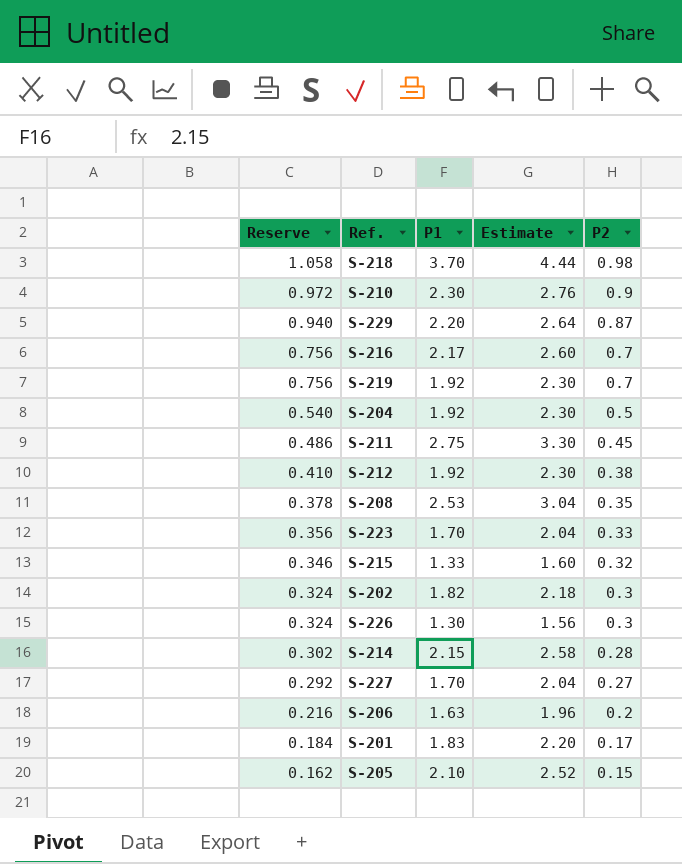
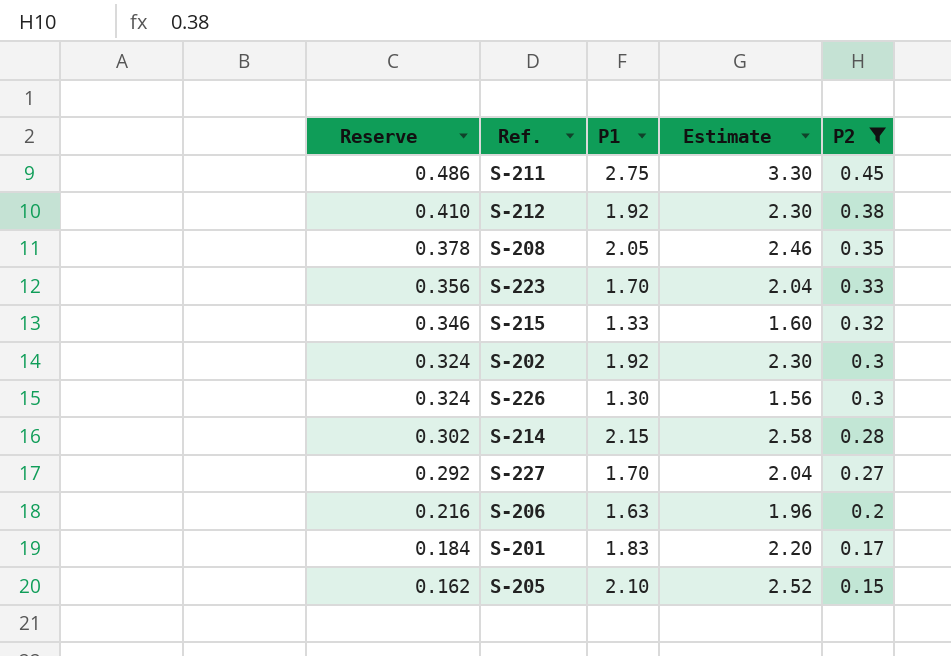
filter: none -> P2 <= 0.45
S-208 | P1: 2.53 -> 2.05
S-208 | Estimate: 3.04 -> 2.46
S-202 | P1: 1.82 -> 1.92
S-202 | Estimate: 2.18 -> 2.30

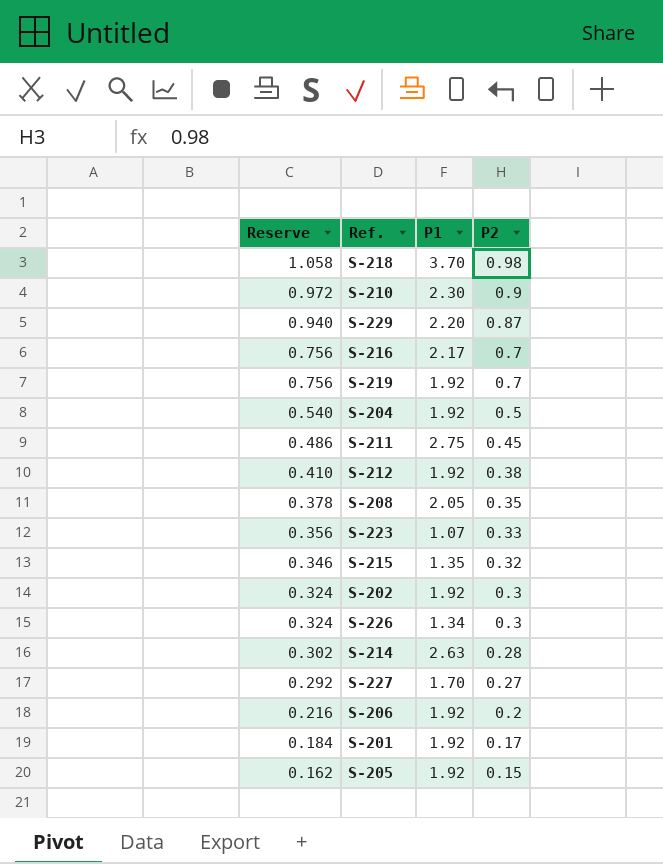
filter: P2 <= 0.45 -> none
column Estimate | formula: [P1] * 1.2 -> none
S-223 | P1: 1.70 -> 1.07
S-215 | P1: 1.33 -> 1.35
S-226 | P1: 1.30 -> 1.34
S-214 | P1: 2.15 -> 2.63
S-206 | P1: 1.63 -> 1.92
S-201 | P1: 1.83 -> 1.92
S-205 | P1: 2.10 -> 1.92

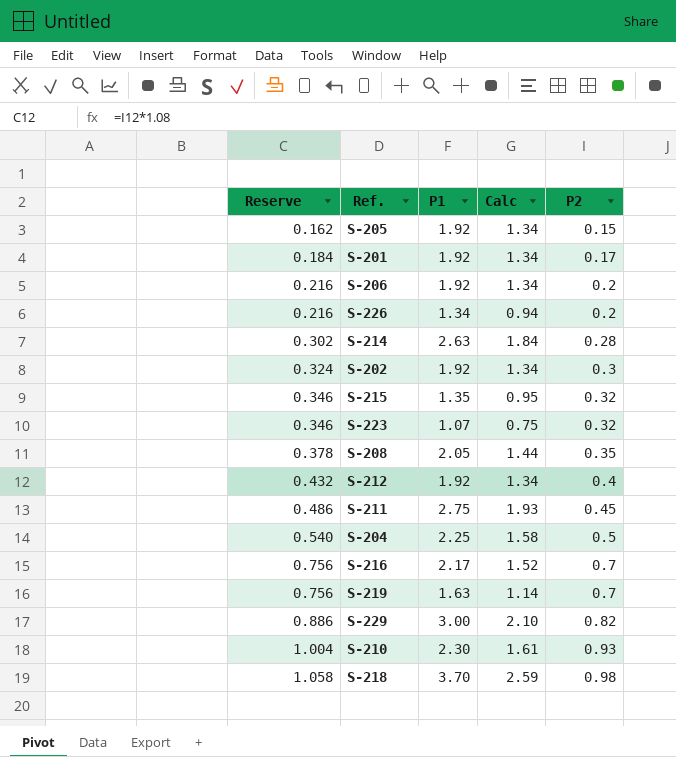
row order: Reserve descending -> Reserve ascending
column Calc | formula: none -> [P1] * 0.7
row S-227: 0.292 | 1.70 | 0.27 -> none
S-226 | Reserve: 0.324 -> 0.216
S-226 | P2: 0.3 -> 0.2
S-223 | Reserve: 0.356 -> 0.346
S-223 | P2: 0.33 -> 0.32
S-212 | Reserve: 0.410 -> 0.432
S-212 | P2: 0.38 -> 0.4
S-204 | P1: 1.92 -> 2.25
S-219 | P1: 1.92 -> 1.63
S-229 | Reserve: 0.940 -> 0.886
S-229 | P1: 2.20 -> 3.00
S-229 | P2: 0.87 -> 0.82
S-210 | Reserve: 0.972 -> 1.004
S-210 | P2: 0.9 -> 0.93

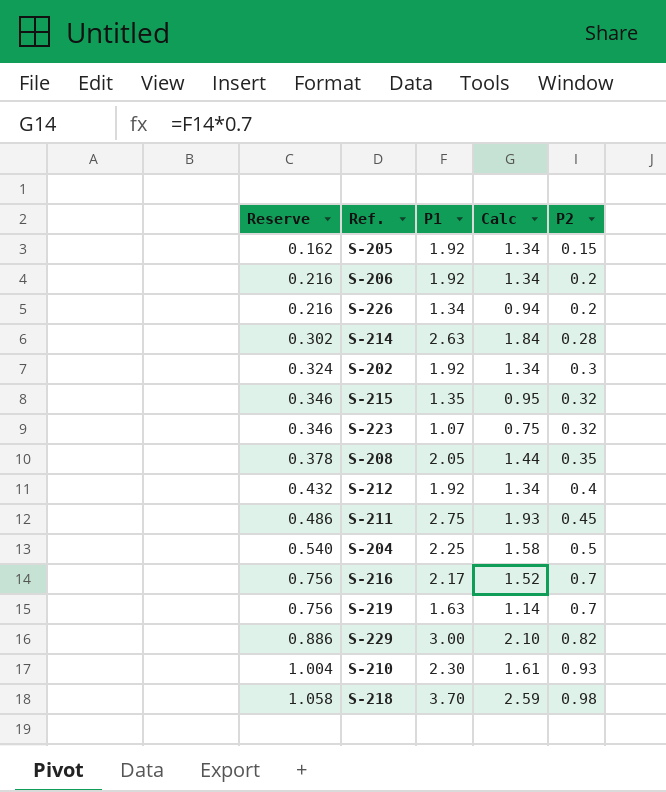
row S-201: 0.184 | 1.92 | 1.34 | 0.17 -> none

